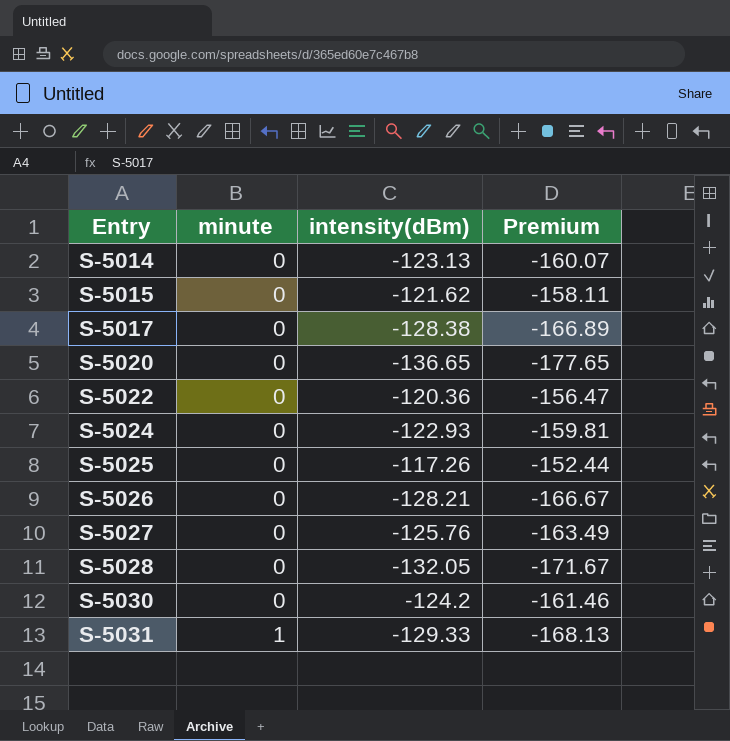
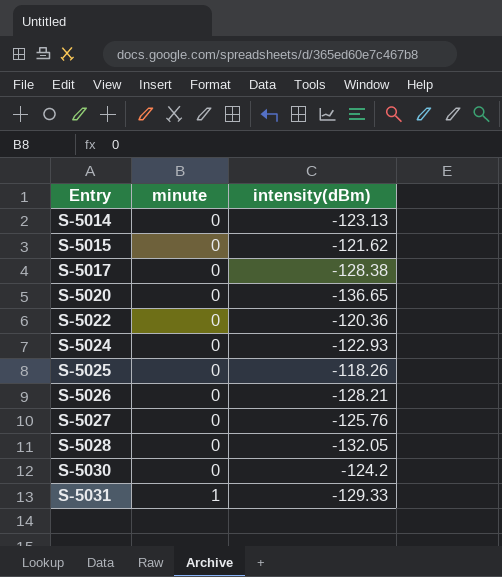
column Premium | formula: [intensity(dBm)] * 1.3 -> none
S-5025 | intensity(dBm): -117.26 -> -118.26

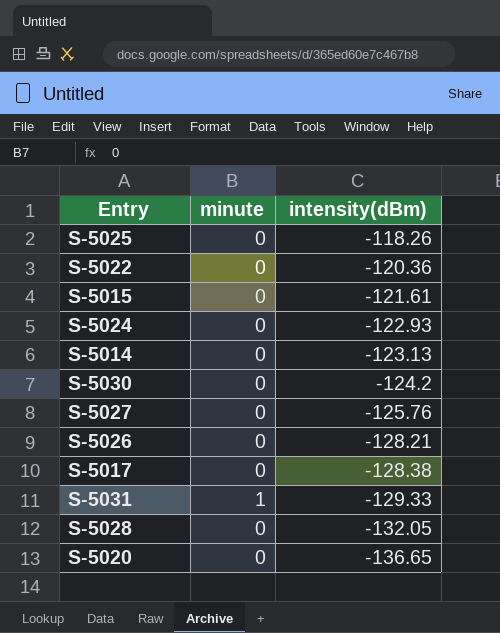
row order: Entry ascending -> intensity(dBm) descending
S-5015 | intensity(dBm): -121.62 -> -121.61

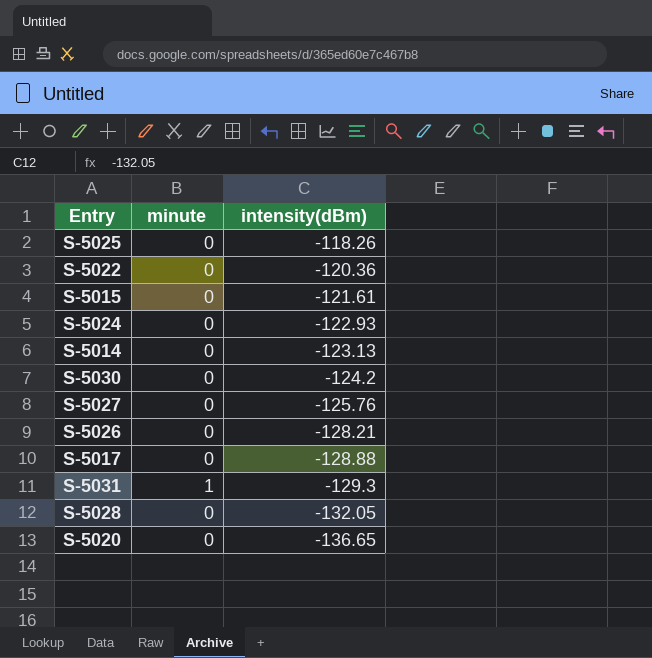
S-5017 | intensity(dBm): -128.38 -> -128.88
S-5031 | intensity(dBm): -129.33 -> -129.3

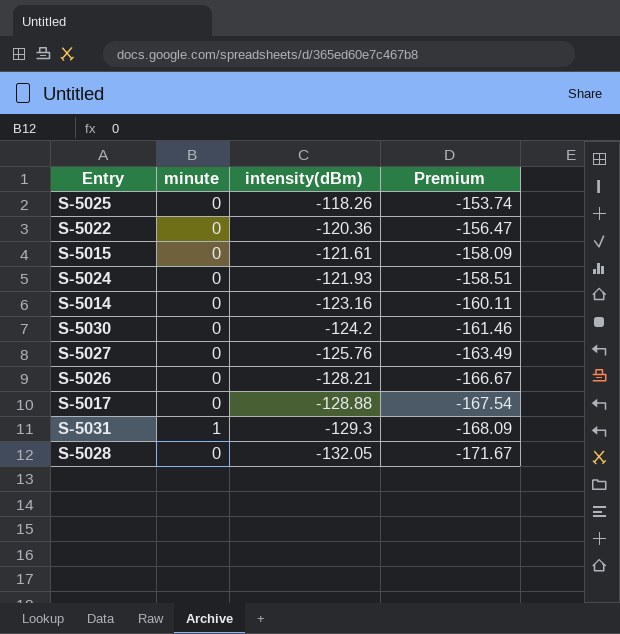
column Premium | formula: none -> [intensity(dBm)] * 1.3
row S-5020: 0 | -136.65 -> none
S-5024 | intensity(dBm): -122.93 -> -121.93
S-5014 | intensity(dBm): -123.13 -> -123.16

